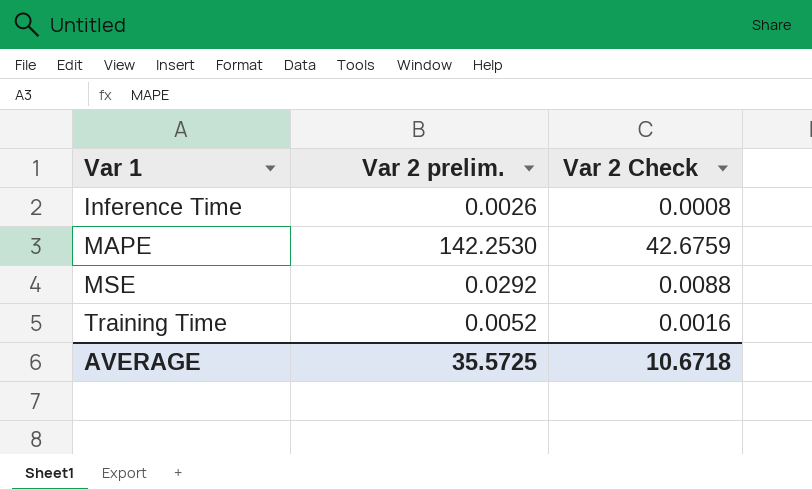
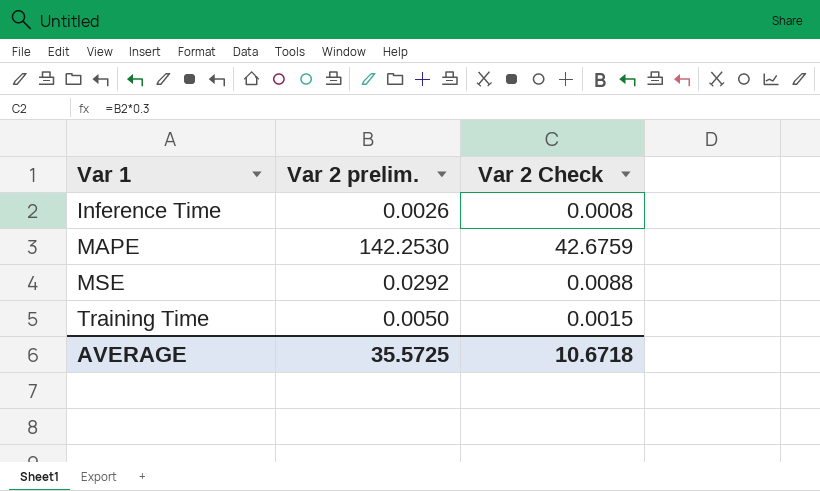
Training Time | Var 2 prelim.: 0.0052 -> 0.0050
Training Time | Var 2 Check: 0.0016 -> 0.0015

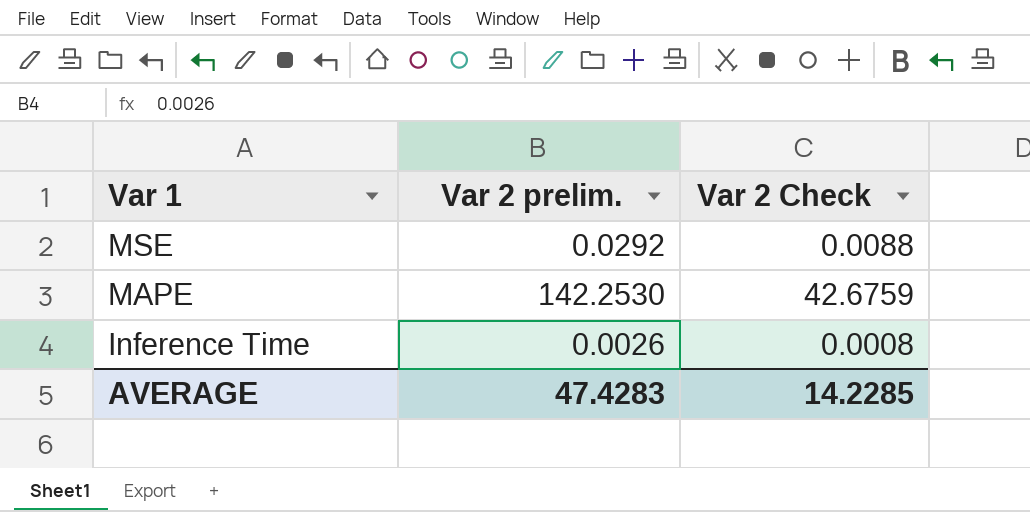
row order: Var 1 ascending -> Var 1 descending
row Training Time: 0.0050 | 0.0015 -> none
AVERAGE | Var 2 prelim.: 35.5725 -> 47.4283
AVERAGE | Var 2 Check: 10.6718 -> 14.2285

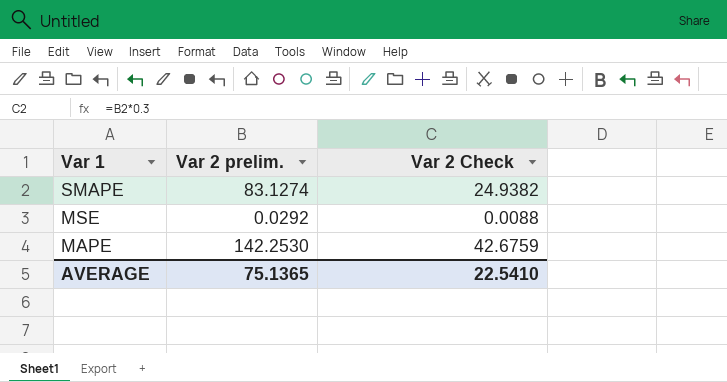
row Inference Time: 0.0026 | 0.0008 -> none
row SMAPE: none -> 83.1274 | 24.9382
AVERAGE | Var 2 prelim.: 47.4283 -> 75.1365
AVERAGE | Var 2 Check: 14.2285 -> 22.5410

